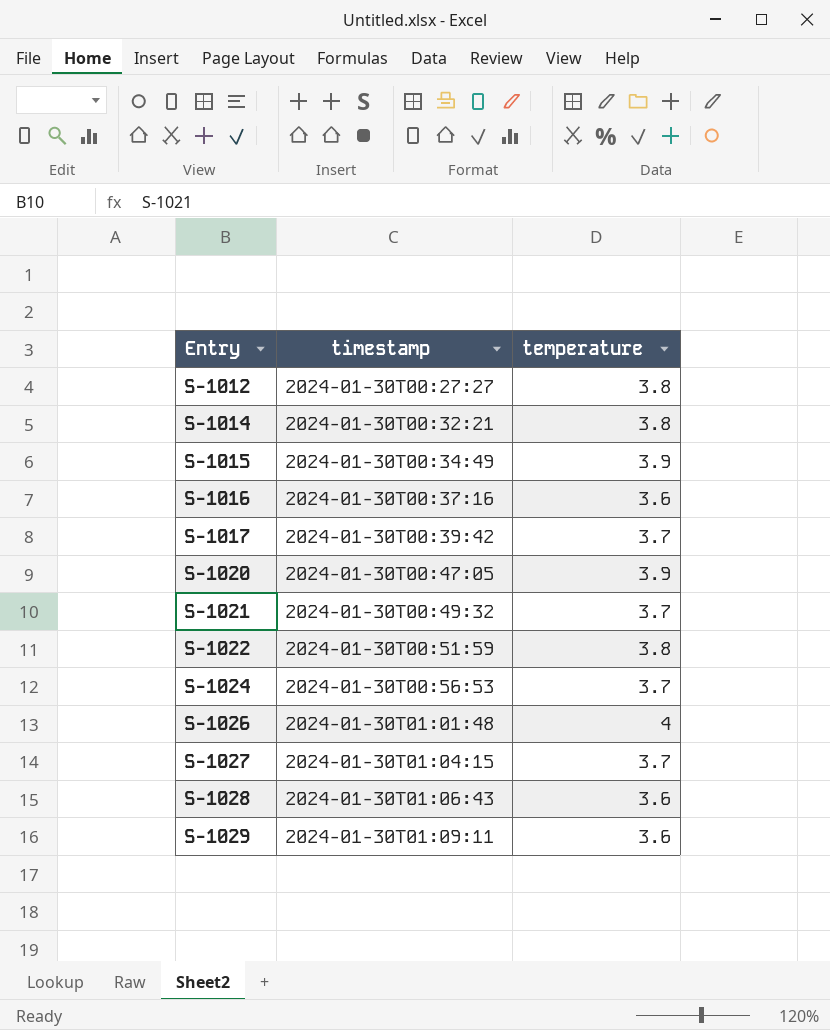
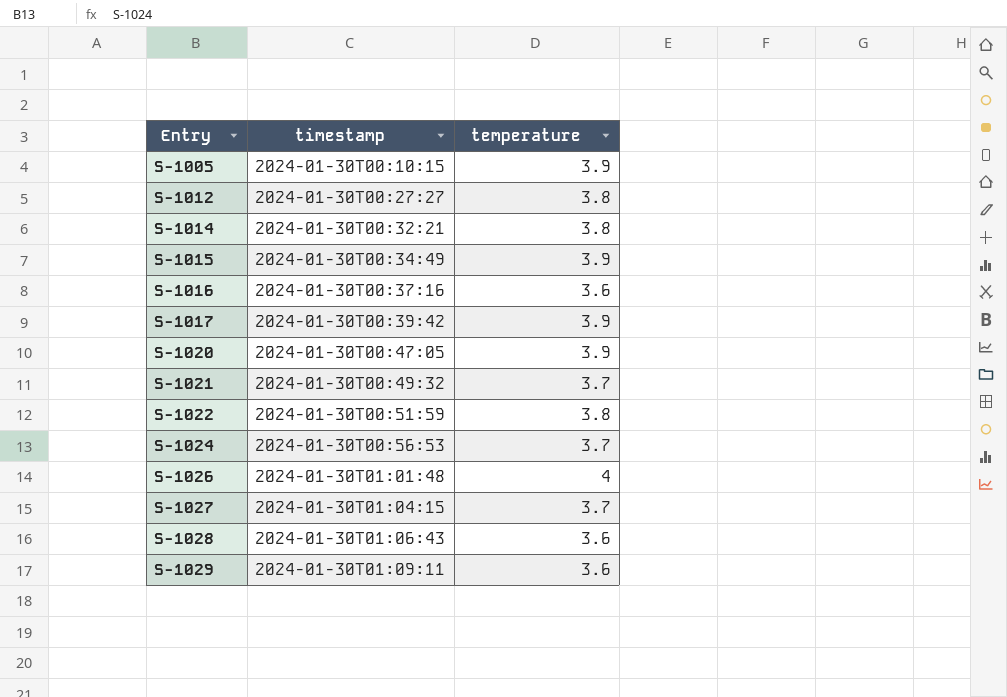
row S-1005: none -> 2024-01-30T00:10:15 | 3.9
S-1017 | temperature: 3.7 -> 3.9

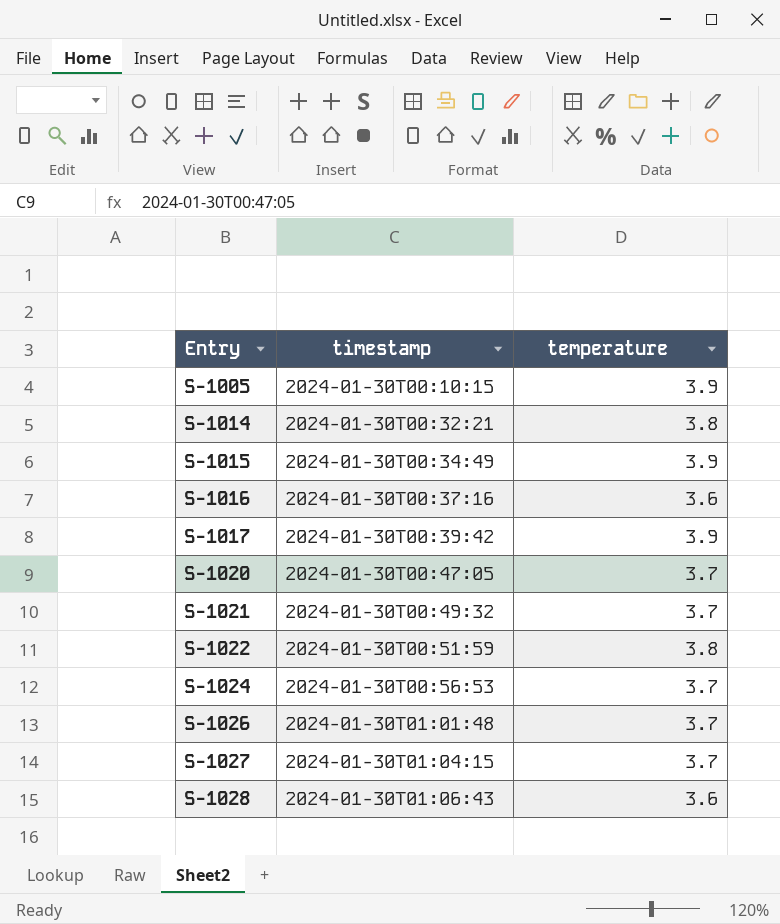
row S-1012: 2024-01-30T00:27:27 | 3.8 -> none
row S-1029: 2024-01-30T01:09:11 | 3.6 -> none
S-1020 | temperature: 3.9 -> 3.7
S-1026 | temperature: 4 -> 3.7

